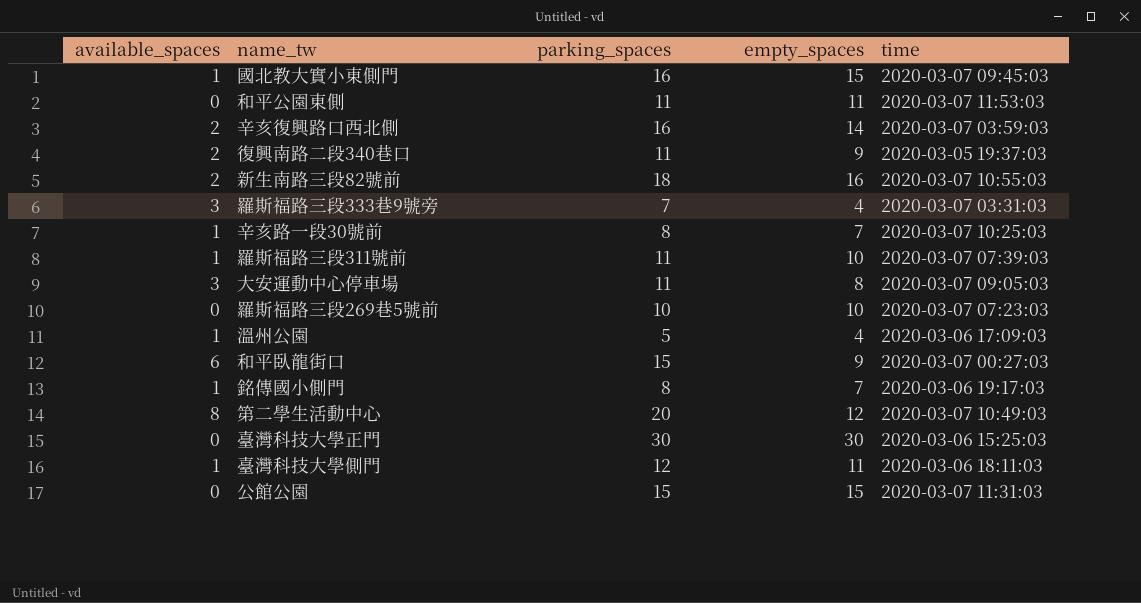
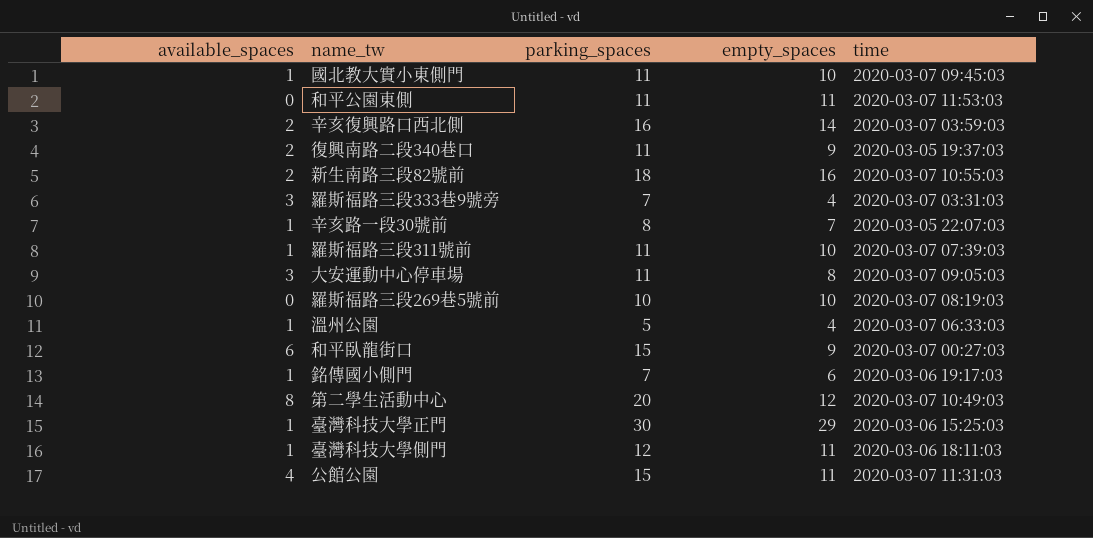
國北教大實小東側門 | parking_spaces: 16 -> 11
國北教大實小東側門 | empty_spaces: 15 -> 10
辛亥路一段30號前 | time: 2020-03-07 10:25:03 -> 2020-03-05 22:07:03
羅斯福路三段269巷5號前 | time: 2020-03-07 07:23:03 -> 2020-03-07 08:19:03
溫州公園 | time: 2020-03-06 17:09:03 -> 2020-03-07 06:33:03
銘傳國小側門 | parking_spaces: 8 -> 7
銘傳國小側門 | empty_spaces: 7 -> 6
臺灣科技大學正門 | available_spaces: 0 -> 1
臺灣科技大學正門 | empty_spaces: 30 -> 29
公館公園 | available_spaces: 0 -> 4
公館公園 | empty_spaces: 15 -> 11

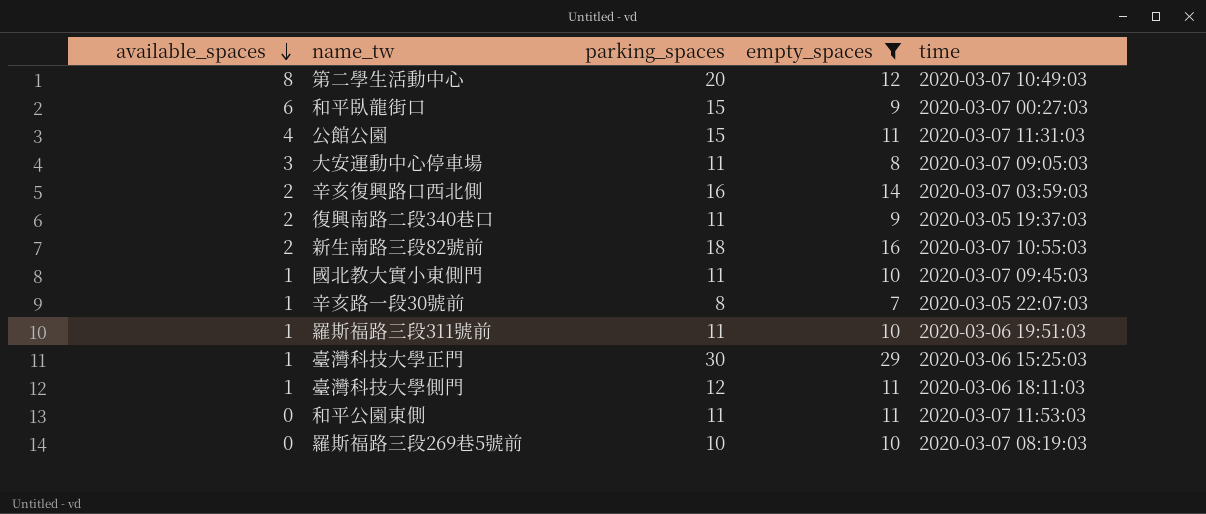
filter: none -> empty_spaces >= 7
row order: none -> available_spaces descending
羅斯福路三段311號前 | time: 2020-03-07 07:39:03 -> 2020-03-06 19:51:03

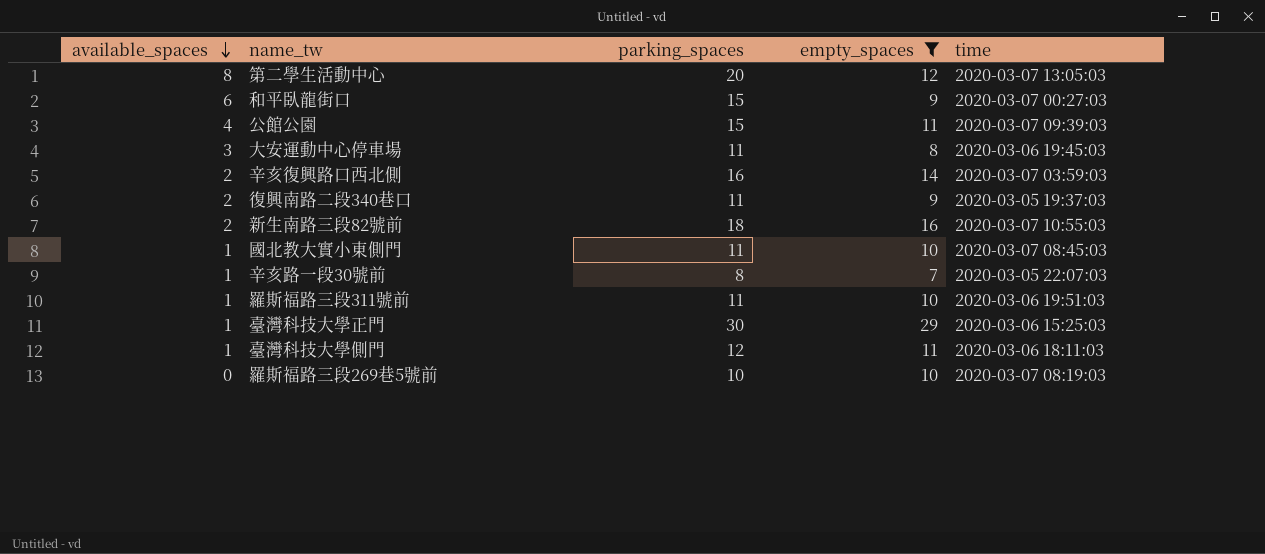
row 和平公園東側: 0 | 11 | 11 | 2020-03-07 11:53:03 -> none
第二學生活動中心 | time: 2020-03-07 10:49:03 -> 2020-03-07 13:05:03
公館公園 | time: 2020-03-07 11:31:03 -> 2020-03-07 09:39:03
大安運動中心停車場 | time: 2020-03-07 09:05:03 -> 2020-03-06 19:45:03
國北教大實小東側門 | time: 2020-03-07 09:45:03 -> 2020-03-07 08:45:03

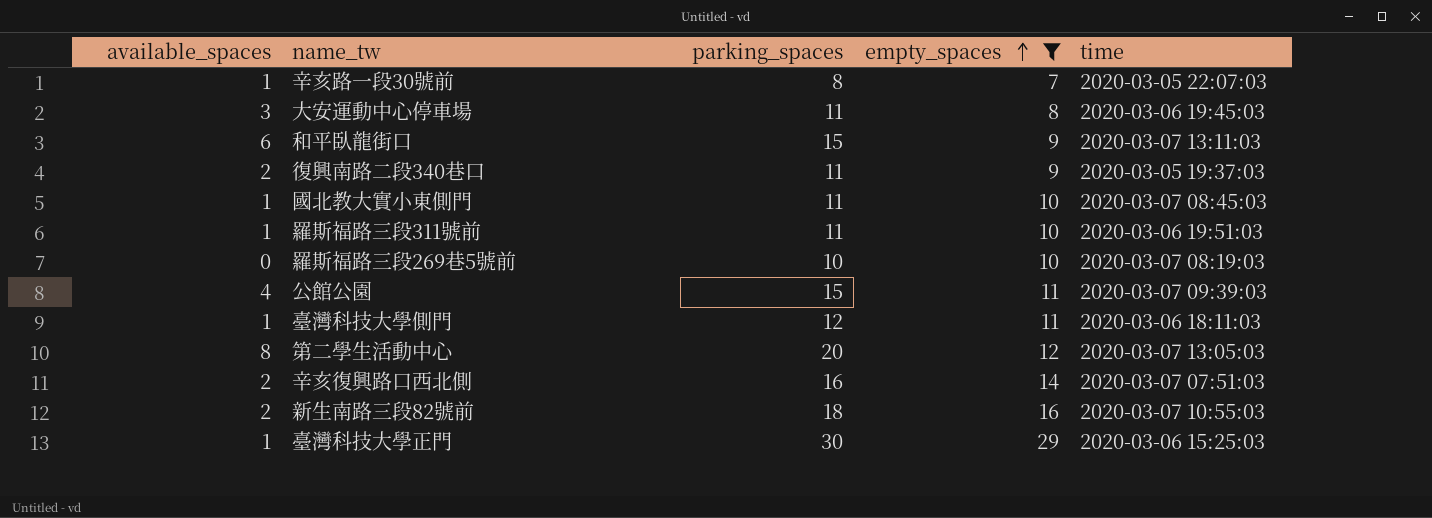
row order: available_spaces descending -> empty_spaces ascending
和平臥龍街口 | time: 2020-03-07 00:27:03 -> 2020-03-07 13:11:03
辛亥復興路口西北側 | time: 2020-03-07 03:59:03 -> 2020-03-07 07:51:03

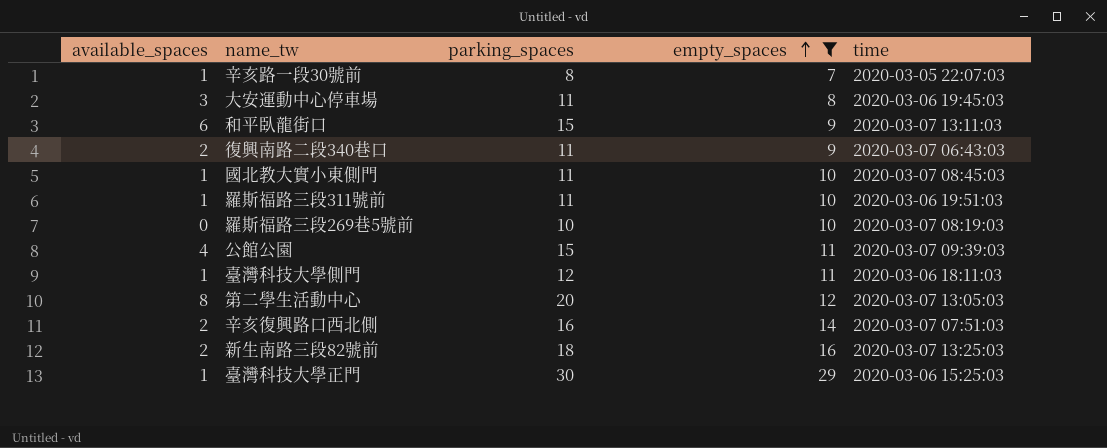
復興南路二段340巷口 | time: 2020-03-05 19:37:03 -> 2020-03-07 06:43:03
新生南路三段82號前 | time: 2020-03-07 10:55:03 -> 2020-03-07 13:25:03

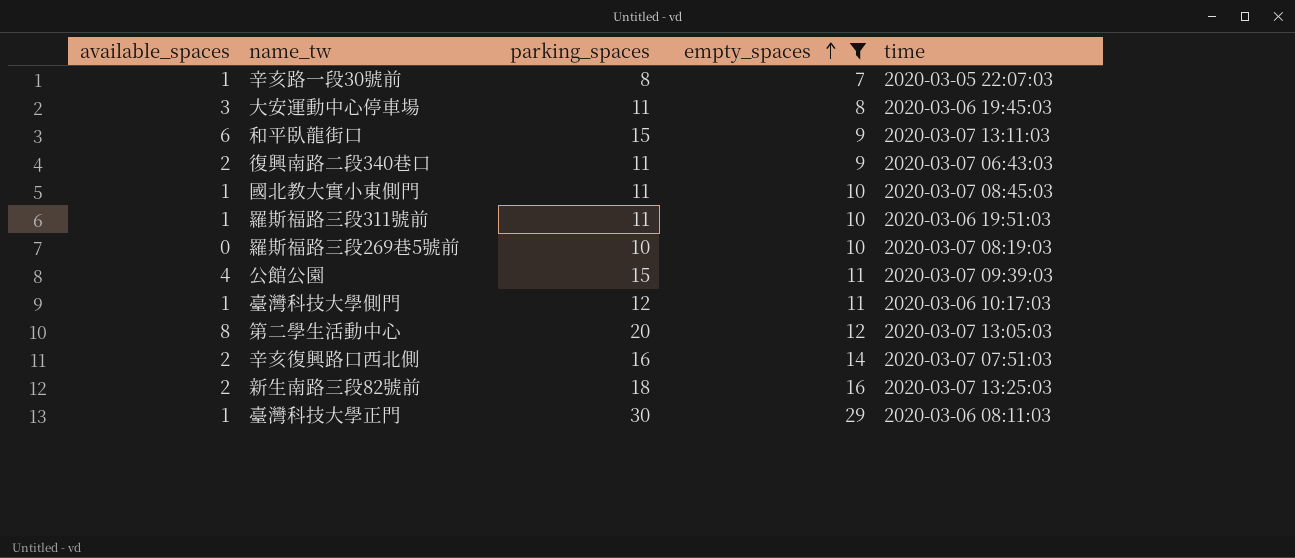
臺灣科技大學側門 | time: 2020-03-06 18:11:03 -> 2020-03-06 10:17:03
臺灣科技大學正門 | time: 2020-03-06 15:25:03 -> 2020-03-06 08:11:03

